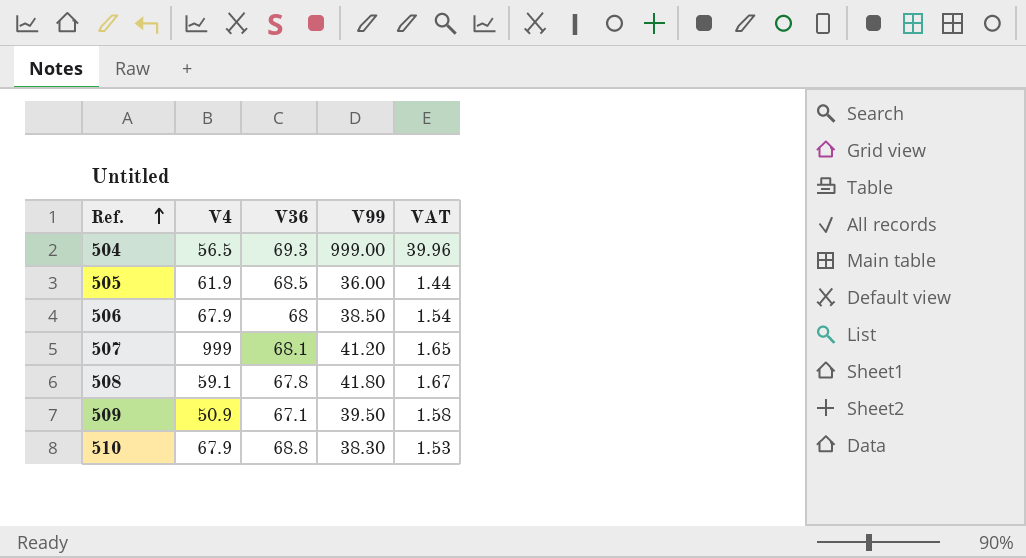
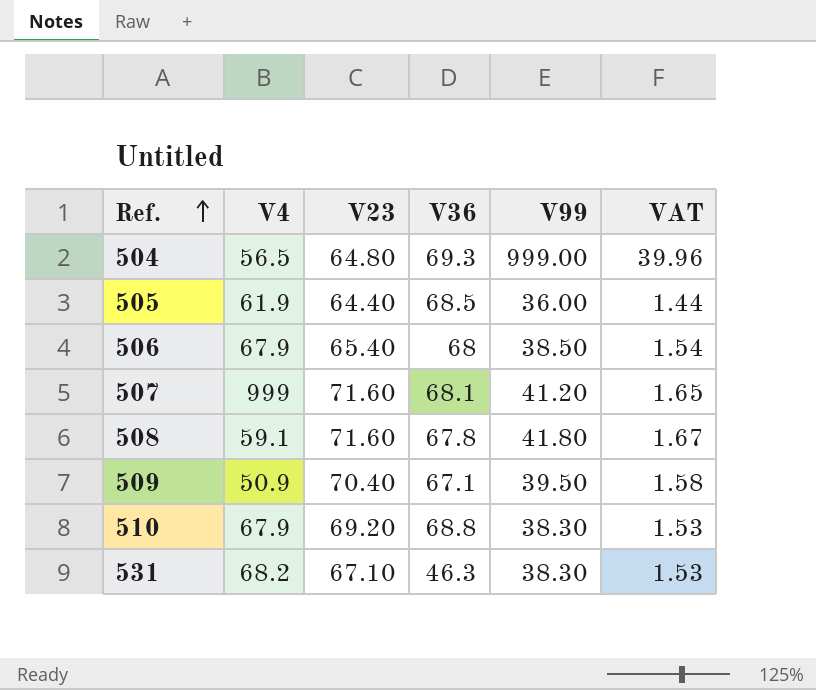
column V23 | position: none -> 3
row 531: none -> 68.2 | 67.10 | 46.3 | 38.30 | 1.53

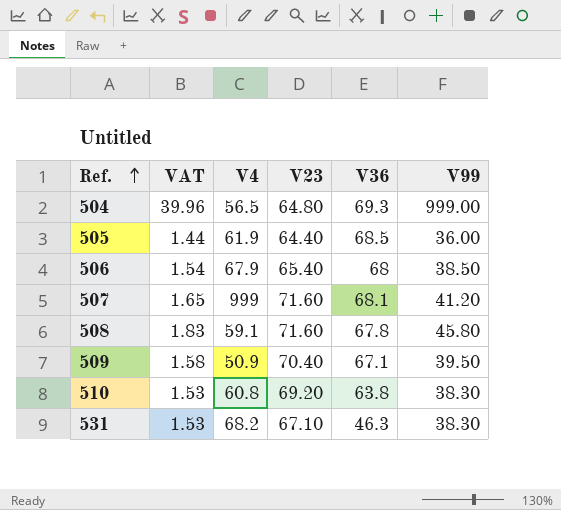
column VAT | position: 6 -> 2
508 | VAT: 1.67 -> 1.83
508 | V99: 41.80 -> 45.80
510 | V4: 67.9 -> 60.8
510 | V36: 68.8 -> 63.8

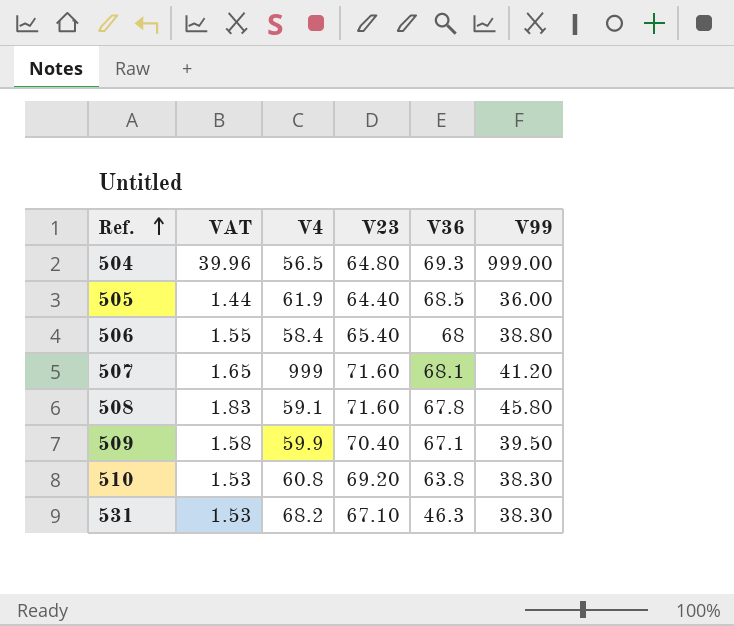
506 | VAT: 1.54 -> 1.55
506 | V4: 67.9 -> 58.4
506 | V99: 38.50 -> 38.80
509 | V4: 50.9 -> 59.9

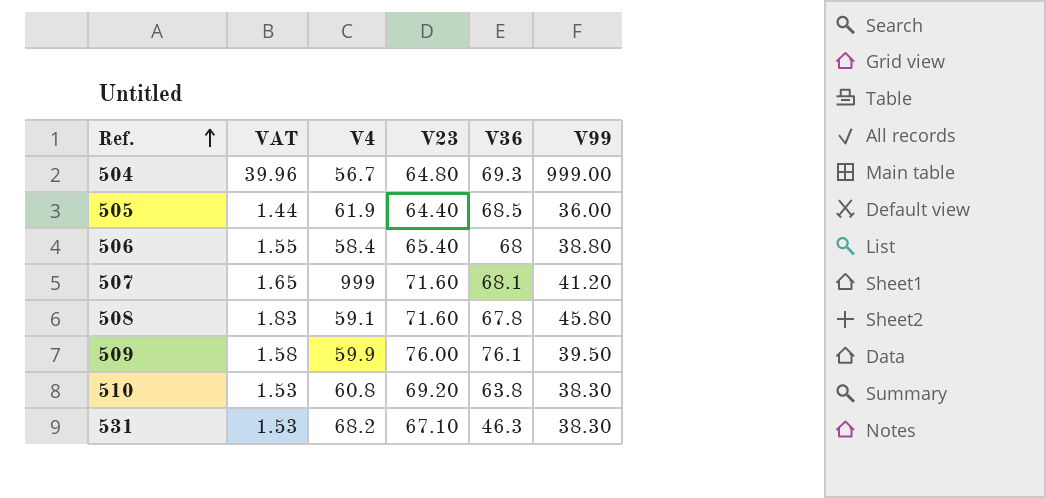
504 | V4: 56.5 -> 56.7
509 | V23: 70.40 -> 76.00
509 | V36: 67.1 -> 76.1

